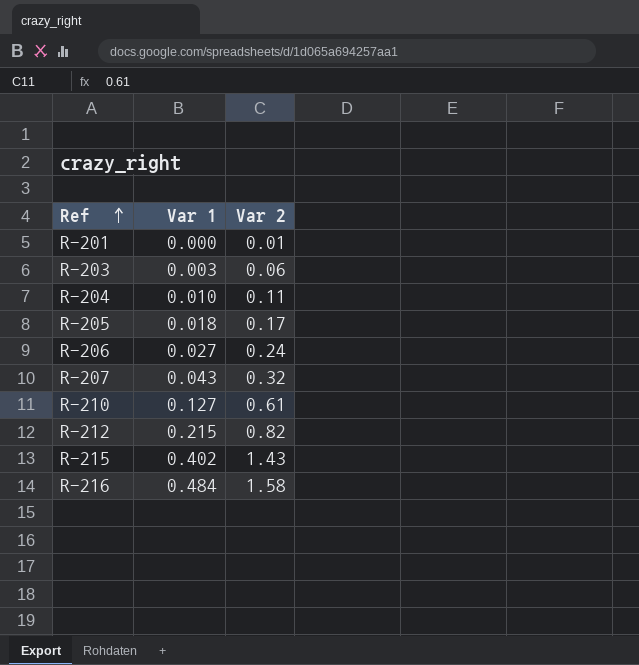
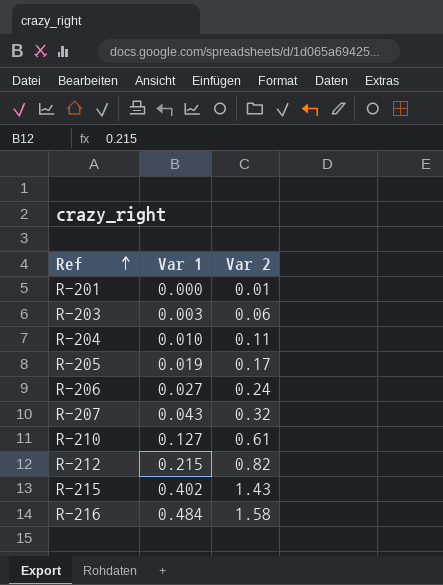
R-205 | Var 1: 0.018 -> 0.019

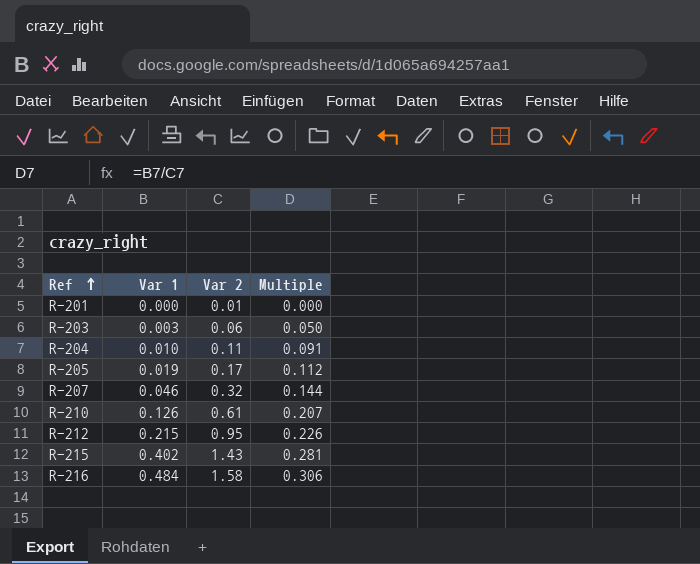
column Multiple | formula: none -> [Var 1] / [Var 2]
row R-206: 0.027 | 0.24 -> none
R-207 | Var 1: 0.043 -> 0.046
R-210 | Var 1: 0.127 -> 0.126
R-212 | Var 2: 0.82 -> 0.95

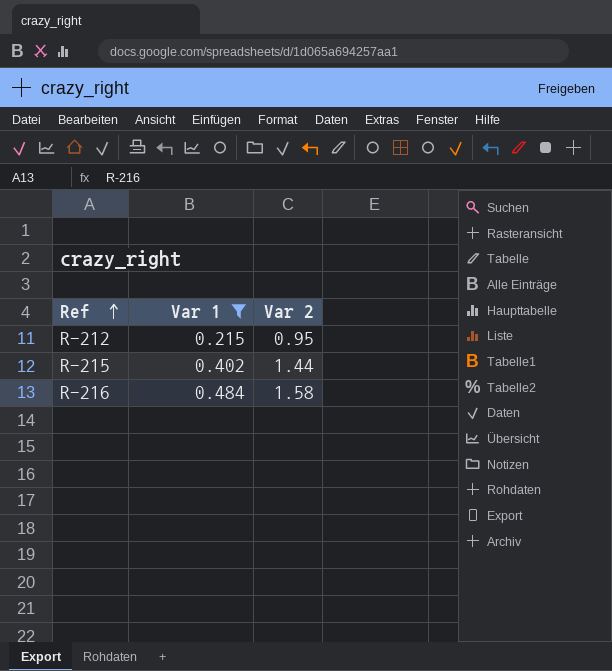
filter: none -> Var 1 >= 0.215
column Multiple | formula: [Var 1] / [Var 2] -> none
R-215 | Var 2: 1.43 -> 1.44

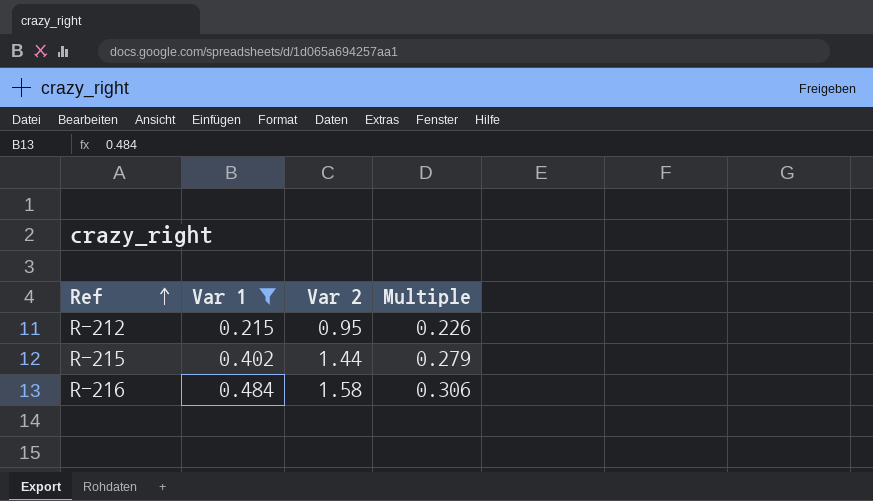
column Multiple | formula: none -> [Var 1] / [Var 2]

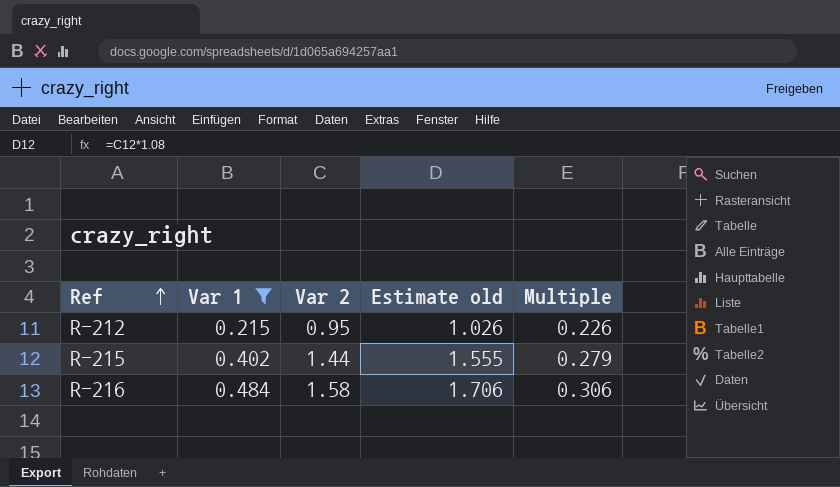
column Estimate old | formula: none -> [Var 2] * 1.08

